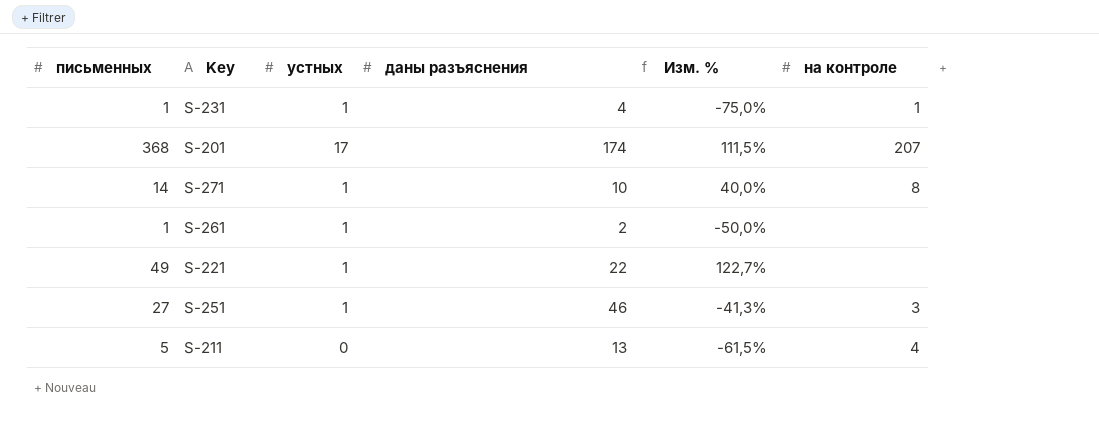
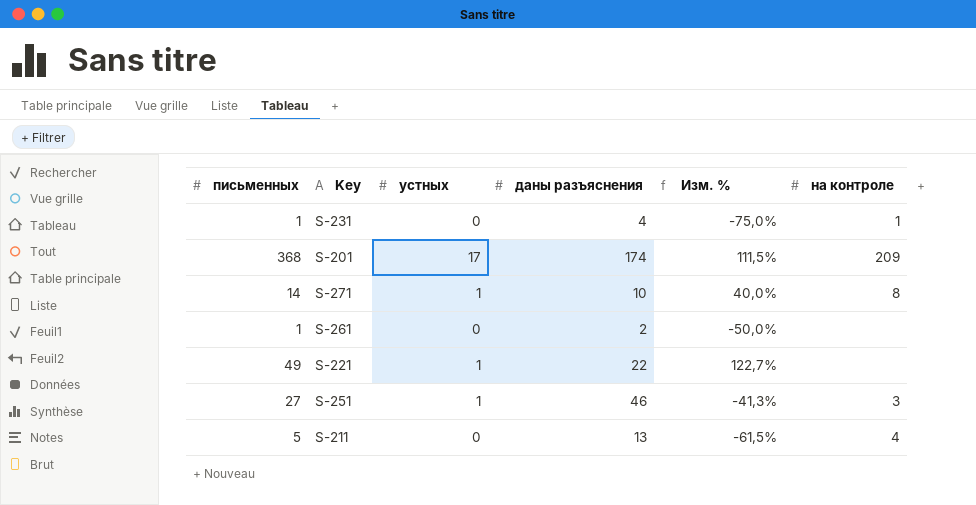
S-231 | устных: 1 -> 0
S-201 | на контроле: 207 -> 209
S-261 | устных: 1 -> 0

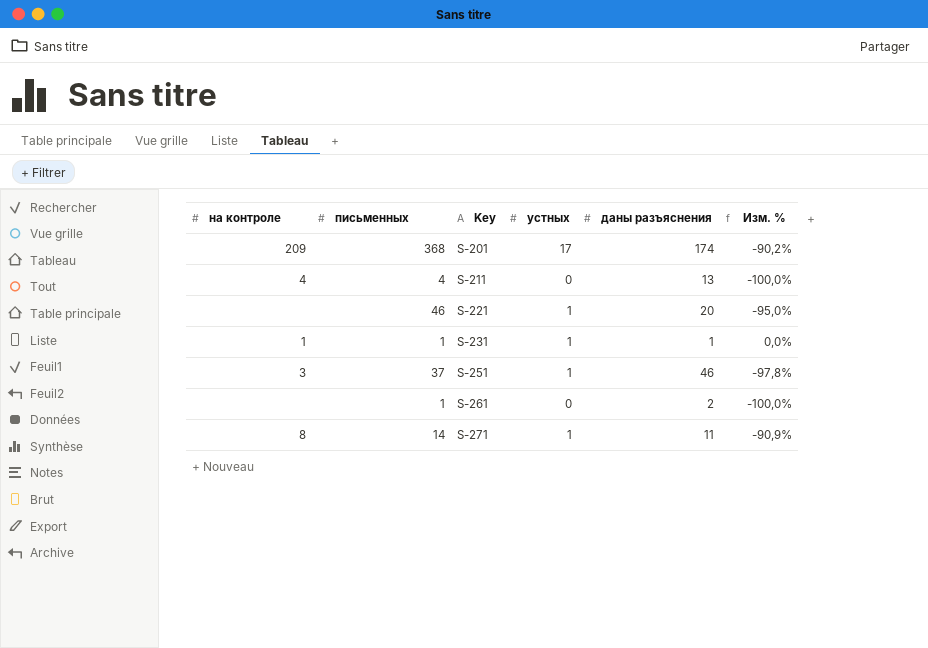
row order: none -> Key ascending
column на контроле | position: 6 -> 1
column Изм. % | formula: ([письменных] - [даны разъяснения]) / [даны разъяснения] -> ([устных] - [даны разъяснения]) / [даны разъяснения]
S-211 | письменных: 5 -> 4
S-221 | письменных: 49 -> 46
S-221 | даны разъяснения: 22 -> 20
S-231 | устных: 0 -> 1
S-231 | даны разъяснения: 4 -> 1
S-251 | письменных: 27 -> 37
S-271 | даны разъяснения: 10 -> 11

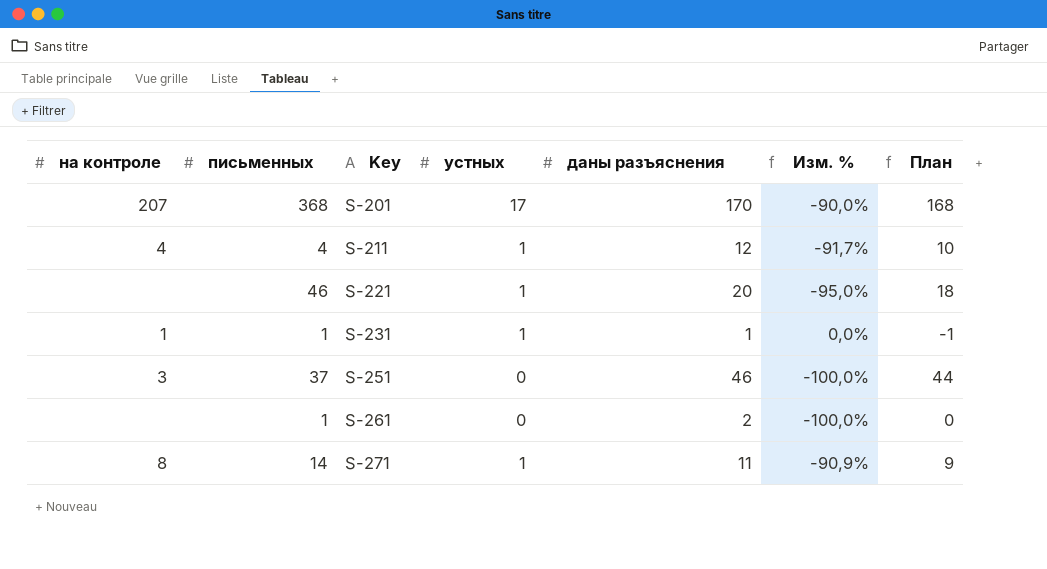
column План | formula: none -> [даны разъяснения] - 2
S-201 | на контроле: 209 -> 207
S-201 | даны разъяснения: 174 -> 170
S-201 | Изм. %: -90,2% -> -90,0%
S-211 | устных: 0 -> 1
S-211 | даны разъяснения: 13 -> 12
S-211 | Изм. %: -100,0% -> -91,7%
S-251 | устных: 1 -> 0
S-251 | Изм. %: -97,8% -> -100,0%

